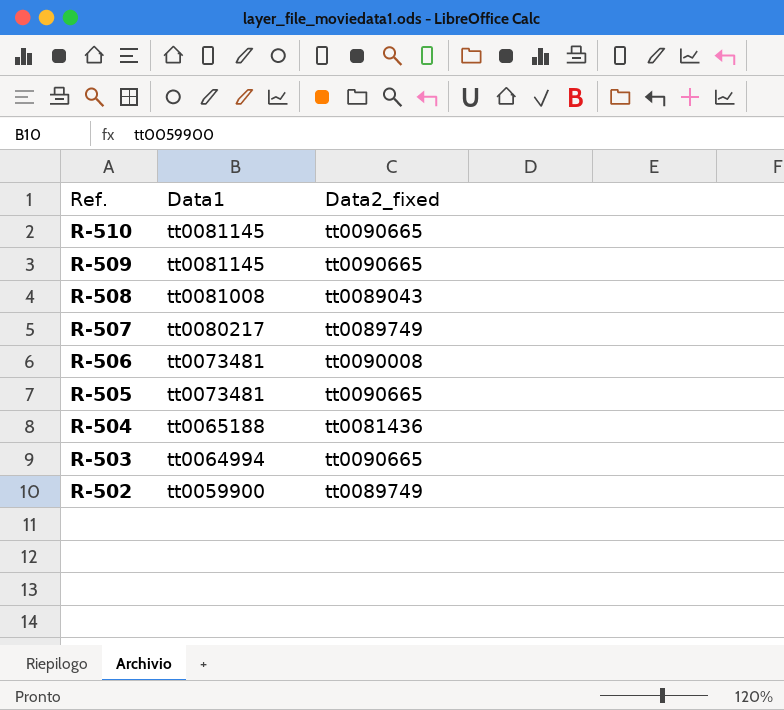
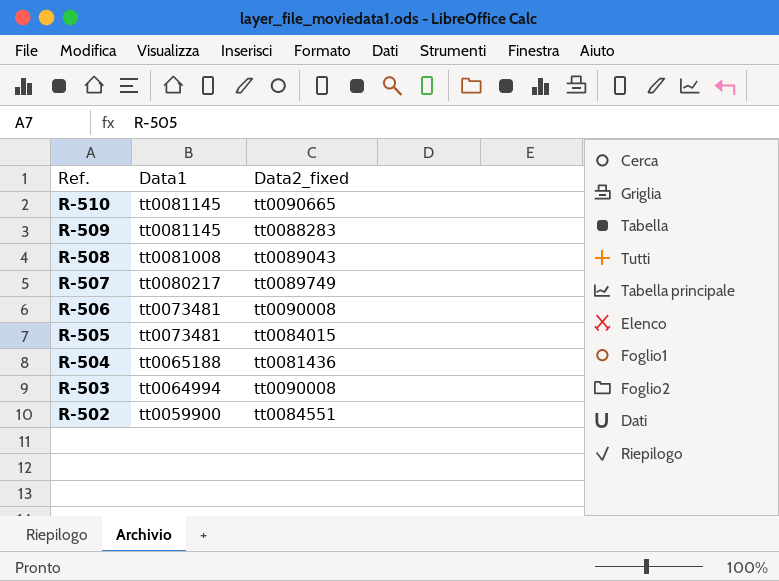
R-509 | Data2_fixed: tt0090665 -> tt0088283
R-505 | Data2_fixed: tt0090665 -> tt0084015
R-503 | Data2_fixed: tt0090665 -> tt0090008
R-502 | Data2_fixed: tt0089749 -> tt0084551

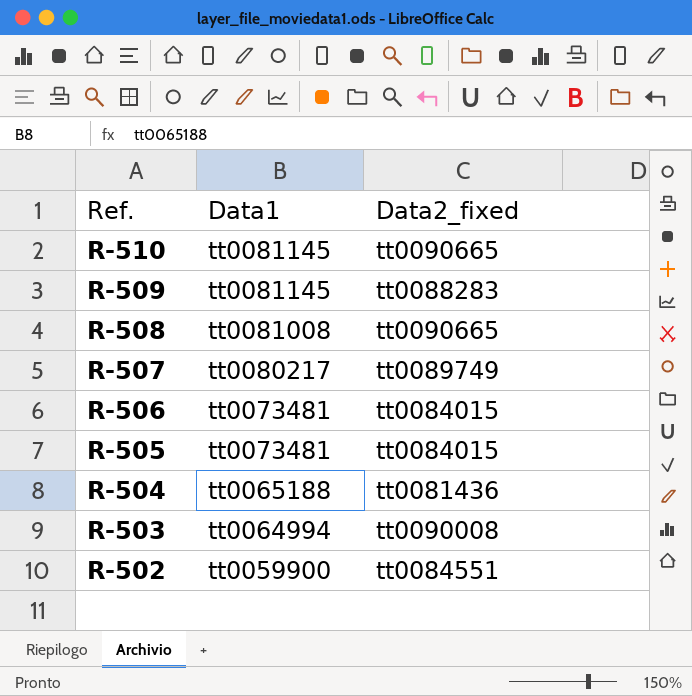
R-508 | Data2_fixed: tt0089043 -> tt0090665
R-506 | Data2_fixed: tt0090008 -> tt0084015

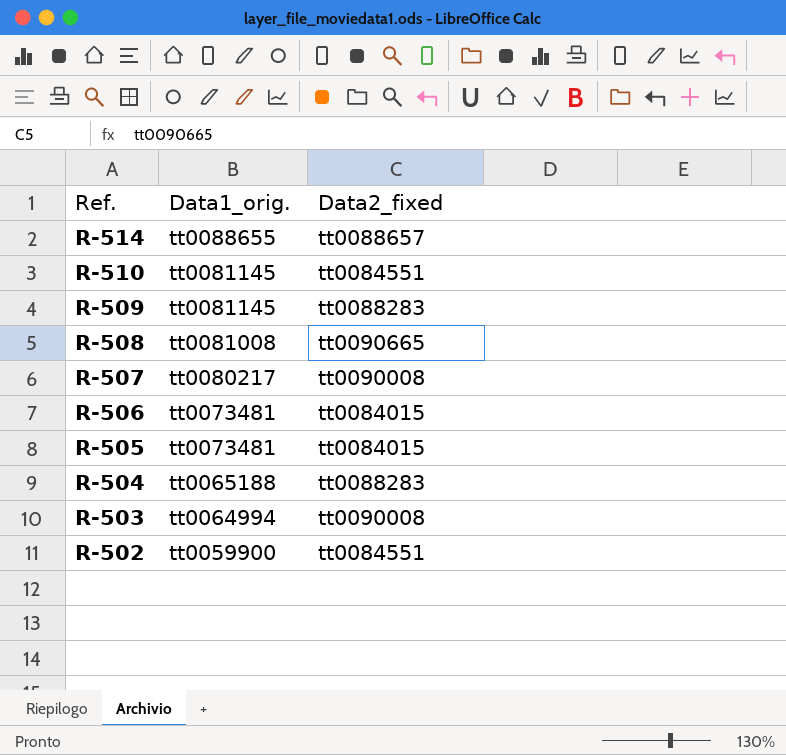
column name: Data1 -> Data1_orig.
row R-514: none -> tt0088655 | tt0088657
R-510 | Data2_fixed: tt0090665 -> tt0084551
R-507 | Data2_fixed: tt0089749 -> tt0090008
R-504 | Data2_fixed: tt0081436 -> tt0088283

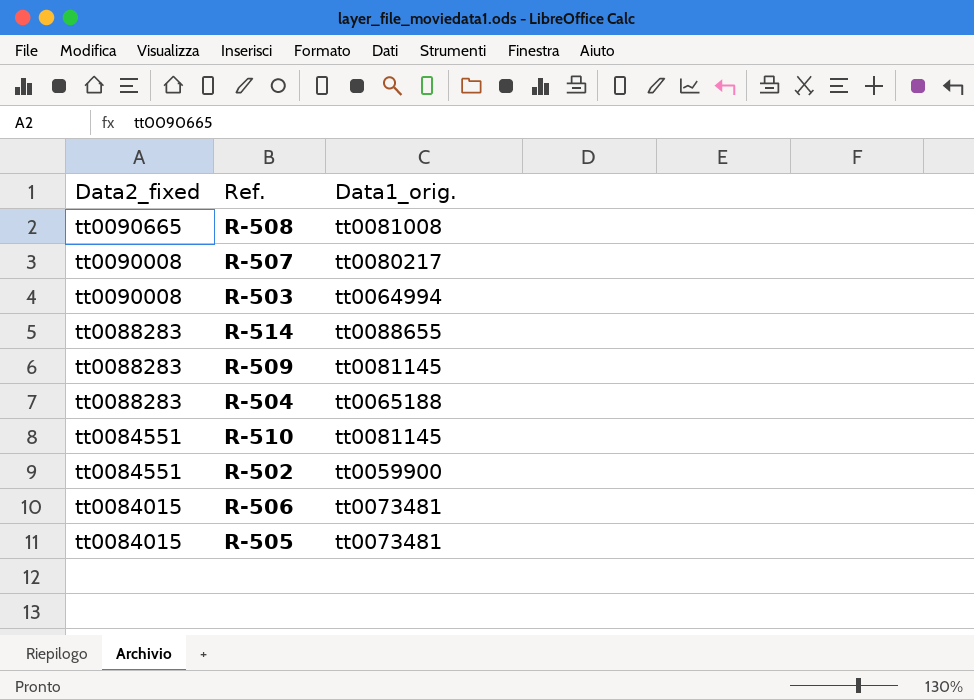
row order: Ref. descending -> Data2_fixed descending
column Data2_fixed | position: 3 -> 1
R-514 | Data2_fixed: tt0088657 -> tt0088283

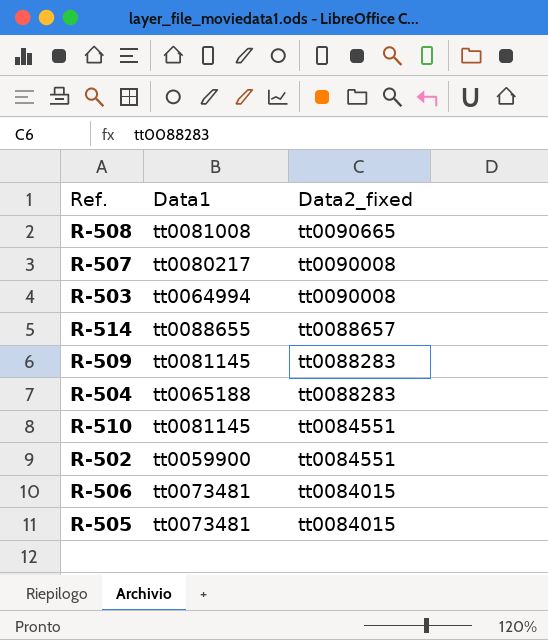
column name: Data1_orig. -> Data1
column Data2_fixed | position: 1 -> 3
R-514 | Data2_fixed: tt0088283 -> tt0088657

